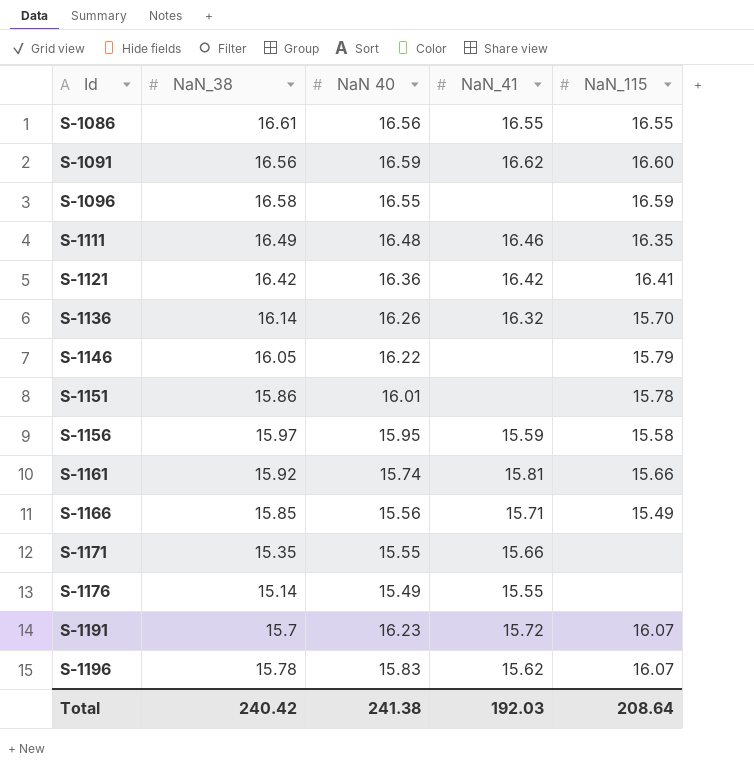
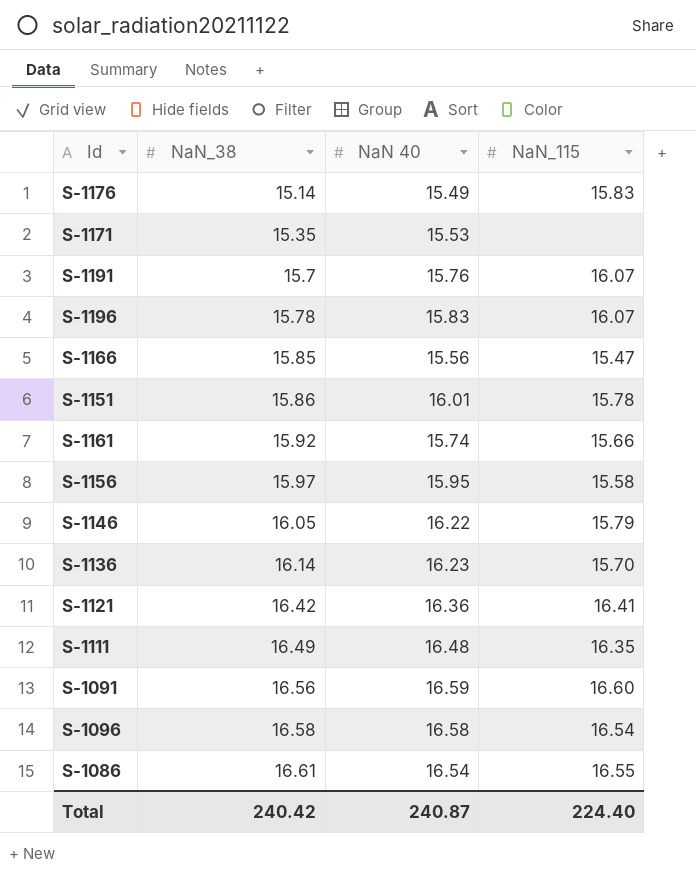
row order: Id ascending -> NaN_38 ascending
column NaN_41 | position: 4 -> none
S-1176 | NaN_115: none -> 15.83
S-1171 | NaN 40: 15.55 -> 15.53
S-1191 | NaN 40: 16.23 -> 15.76
S-1166 | NaN_115: 15.49 -> 15.47
S-1136 | NaN 40: 16.26 -> 16.23
S-1096 | NaN 40: 16.55 -> 16.58
S-1096 | NaN_115: 16.59 -> 16.54
S-1086 | NaN 40: 16.56 -> 16.54
Total | NaN 40: 241.38 -> 240.87
Total | NaN_115: 208.64 -> 224.40

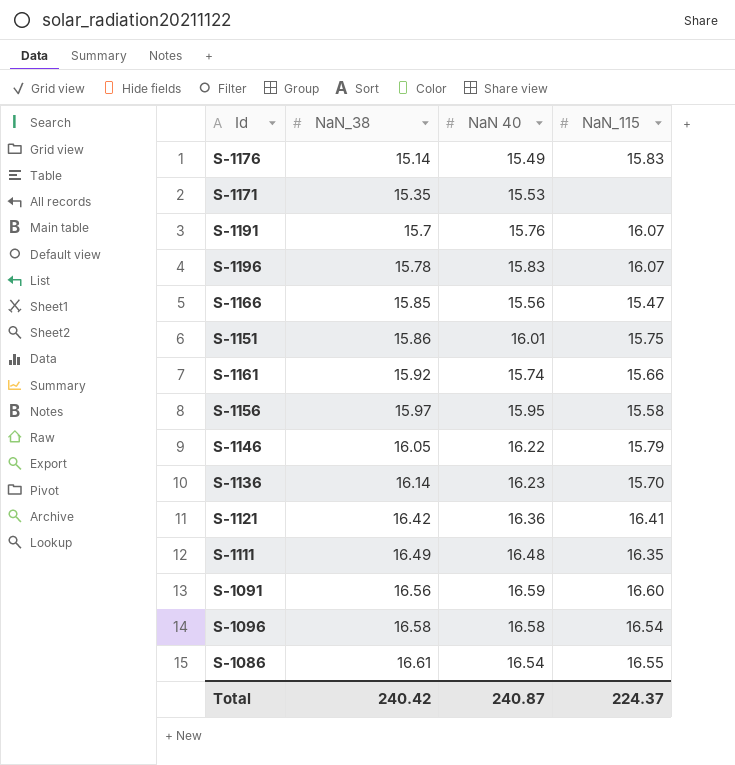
S-1151 | NaN_115: 15.78 -> 15.75
Total | NaN_115: 224.40 -> 224.37

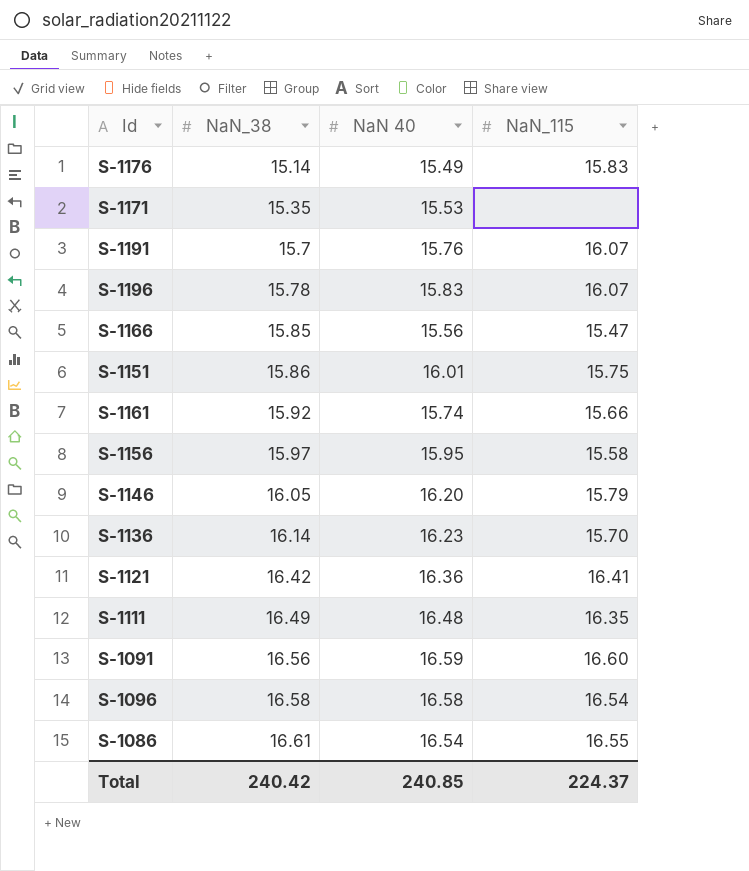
S-1146 | NaN 40: 16.22 -> 16.20
Total | NaN 40: 240.87 -> 240.85

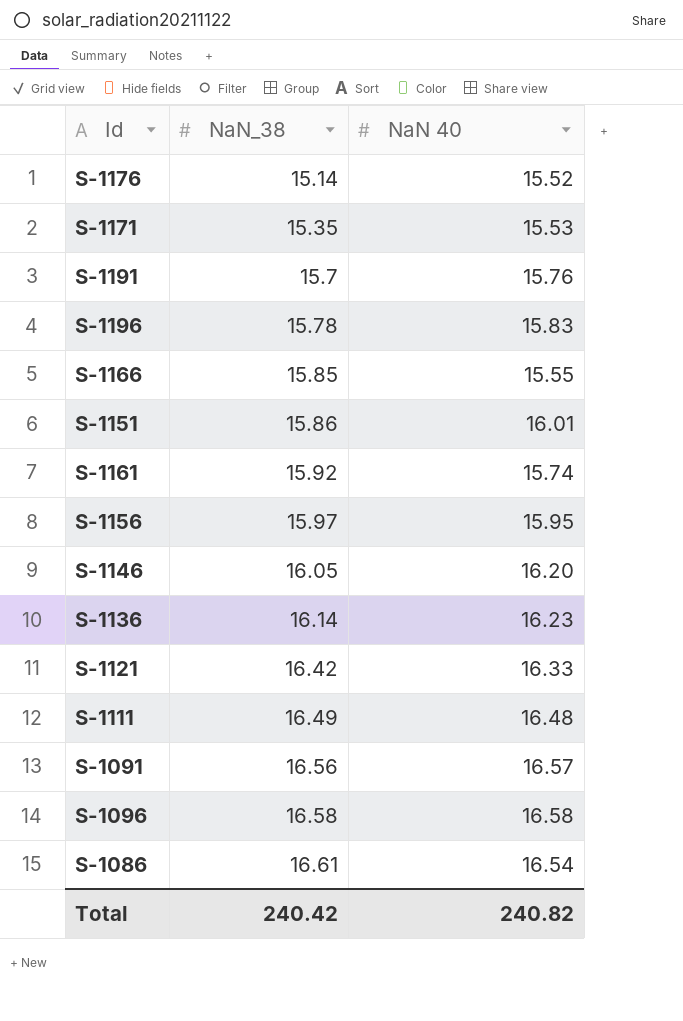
column NaN_115 | position: 4 -> none
S-1176 | NaN 40: 15.49 -> 15.52
S-1166 | NaN 40: 15.56 -> 15.55
S-1121 | NaN 40: 16.36 -> 16.33
S-1091 | NaN 40: 16.59 -> 16.57
Total | NaN 40: 240.85 -> 240.82

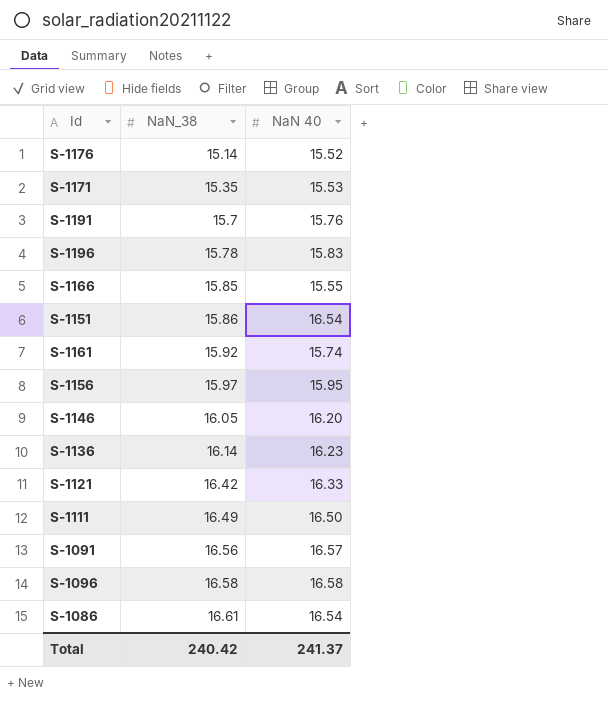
S-1151 | NaN 40: 16.01 -> 16.54
S-1111 | NaN 40: 16.48 -> 16.50
Total | NaN 40: 240.82 -> 241.37

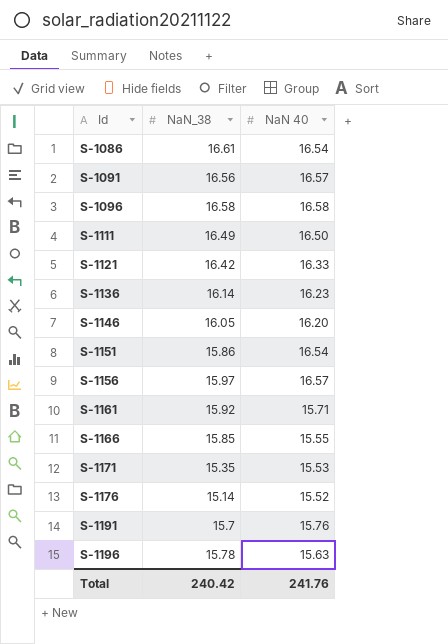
row order: NaN_38 ascending -> Id ascending
S-1156 | NaN 40: 15.95 -> 16.57
S-1161 | NaN 40: 15.74 -> 15.71
S-1196 | NaN 40: 15.83 -> 15.63
Total | NaN 40: 241.37 -> 241.76

